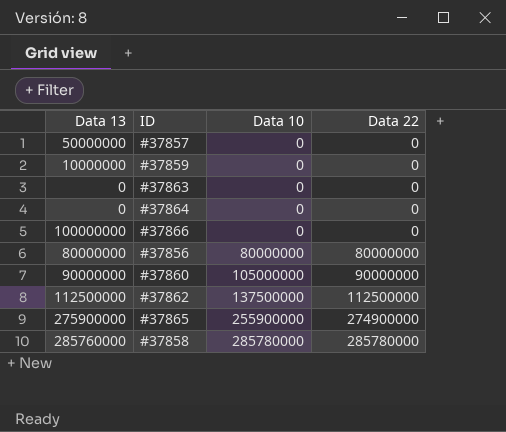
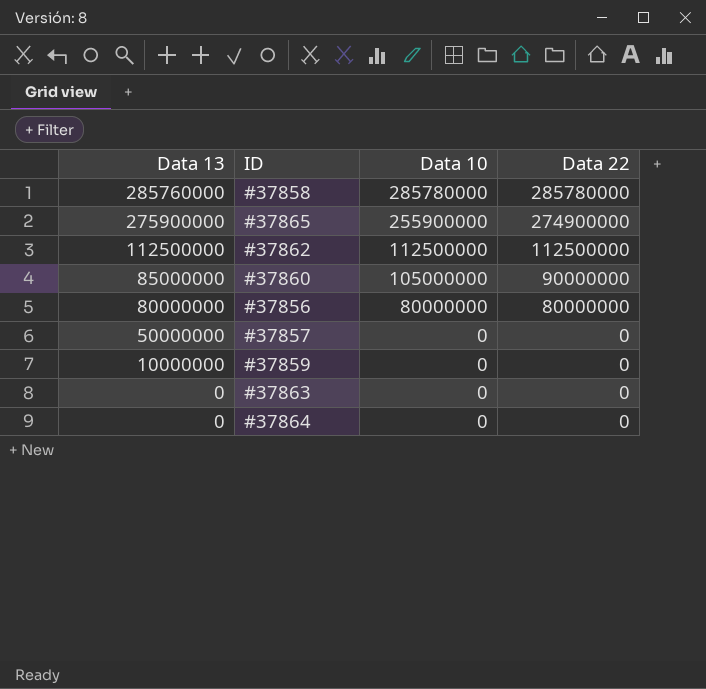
row order: Data 10 ascending -> Data 13 descending
row #37866: 100000000 | 0 | 0 -> none
#37862 | Data 10: 137500000 -> 112500000
#37860 | Data 13: 90000000 -> 85000000

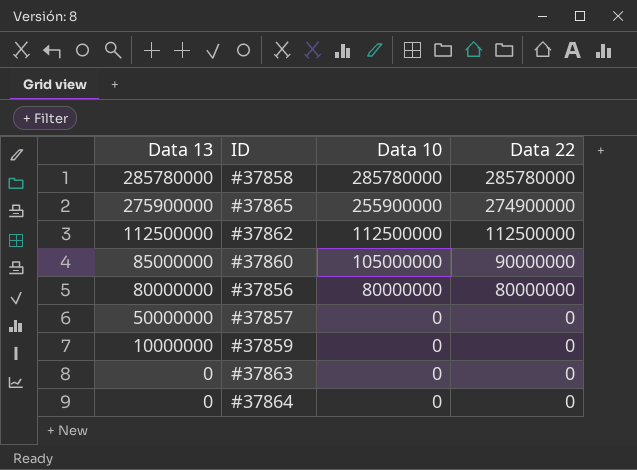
#37858 | Data 13: 285760000 -> 285780000

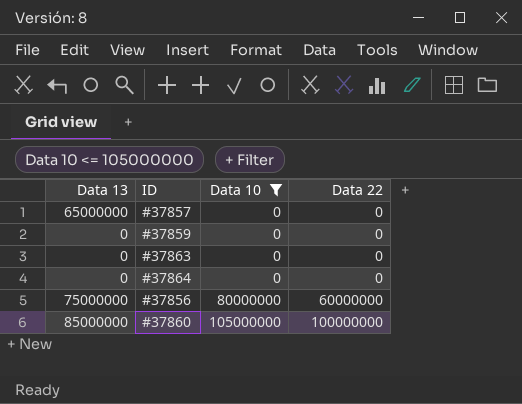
filter: none -> Data 10 <= 105000000
row order: Data 13 descending -> Data 10 ascending
#37857 | Data 13: 50000000 -> 65000000
#37859 | Data 13: 10000000 -> 0
#37856 | Data 13: 80000000 -> 75000000
#37856 | Data 22: 80000000 -> 60000000
#37860 | Data 22: 90000000 -> 100000000

